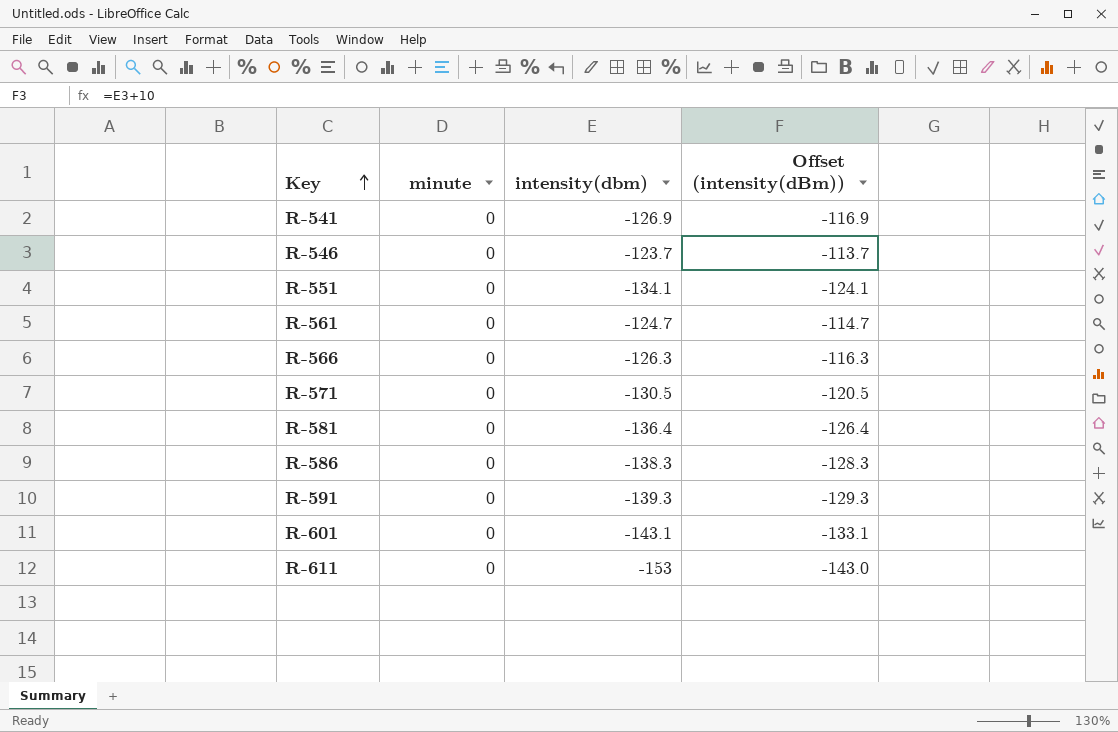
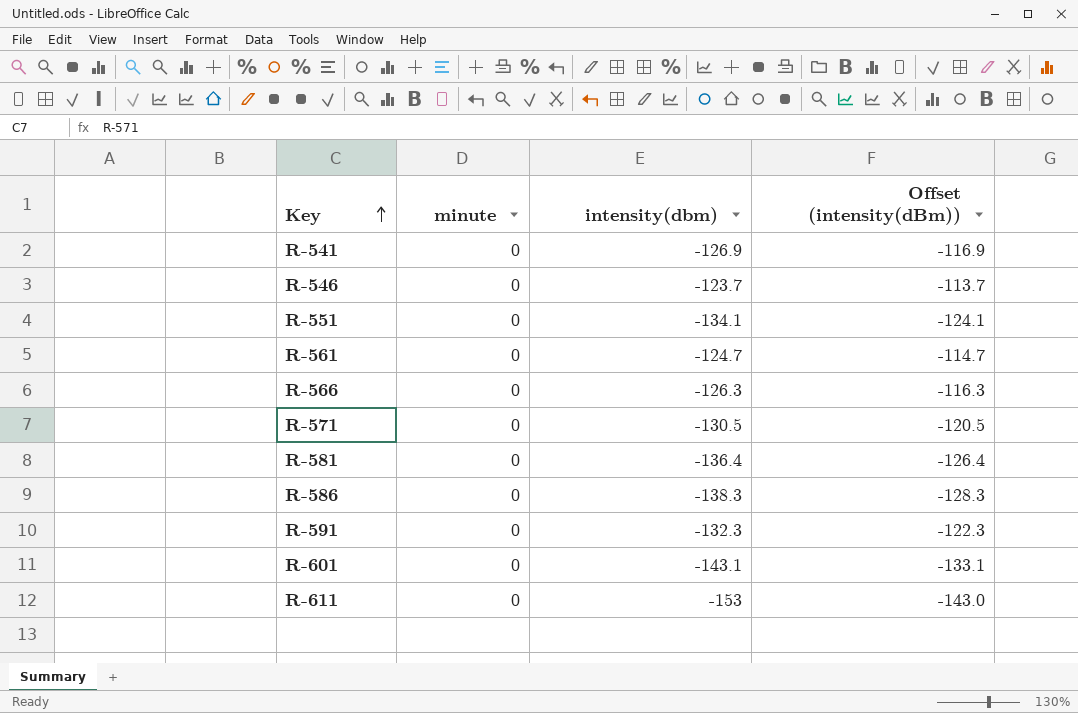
R-591 | intensity(dbm): -139.3 -> -132.3
R-591 | Offset (intensity(dBm)): -129.3 -> -122.3

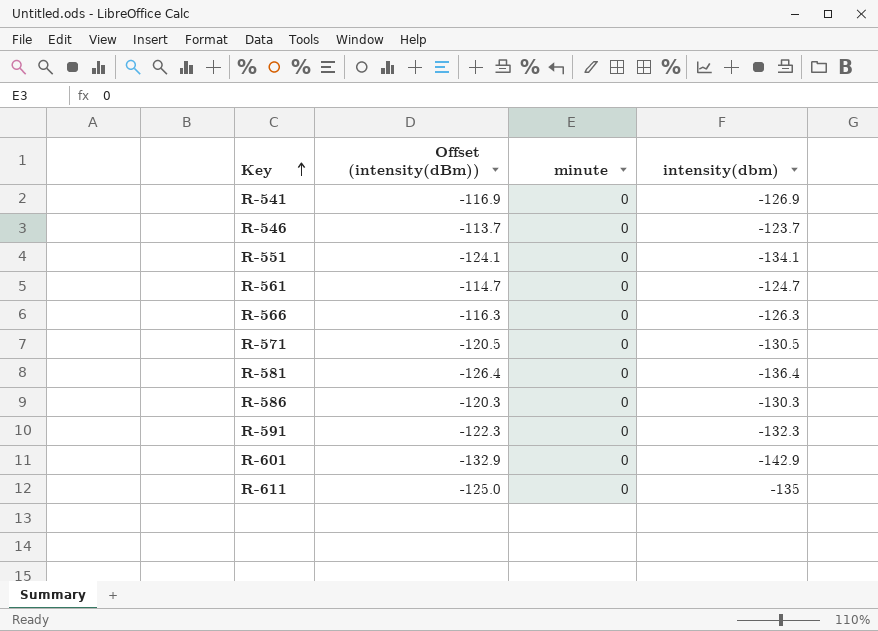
column Offset (intensity(dBm)) | position: 4 -> 2
R-586 | Offset (intensity(dBm)): -128.3 -> -120.3
R-586 | intensity(dbm): -138.3 -> -130.3
R-601 | Offset (intensity(dBm)): -133.1 -> -132.9
R-601 | intensity(dbm): -143.1 -> -142.9
R-611 | Offset (intensity(dBm)): -143.0 -> -125.0
R-611 | intensity(dbm): -153 -> -135

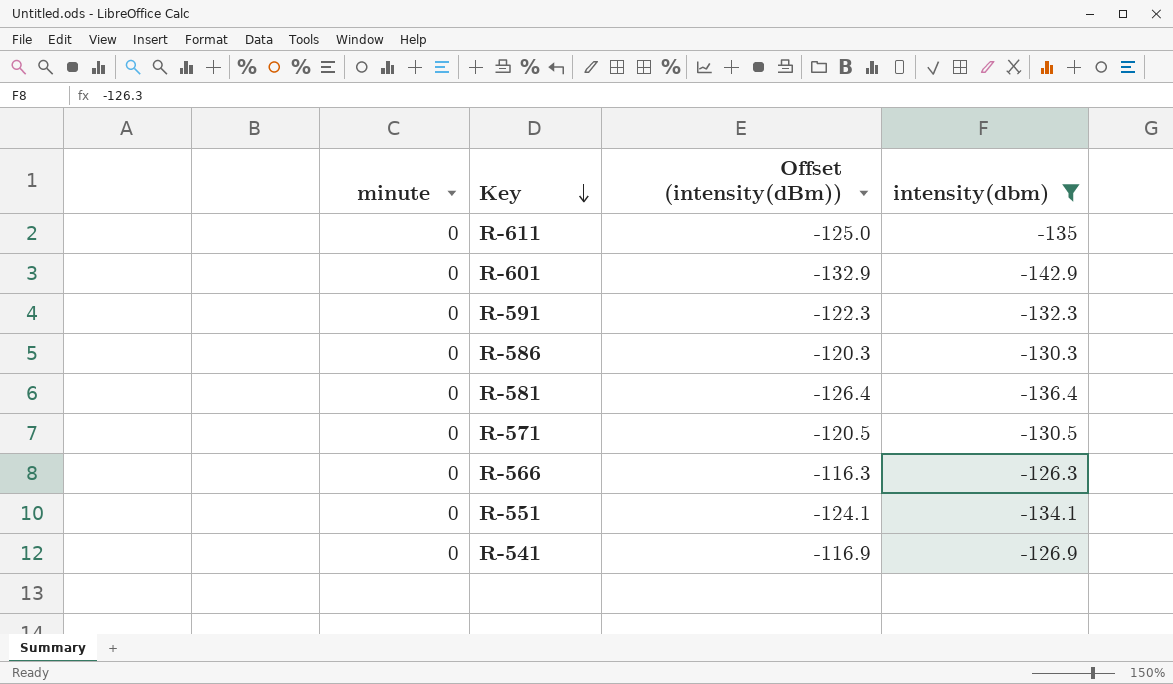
filter: none -> intensity(dbm) <= -126.3
row order: Key ascending -> Key descending
column minute | position: 3 -> 1

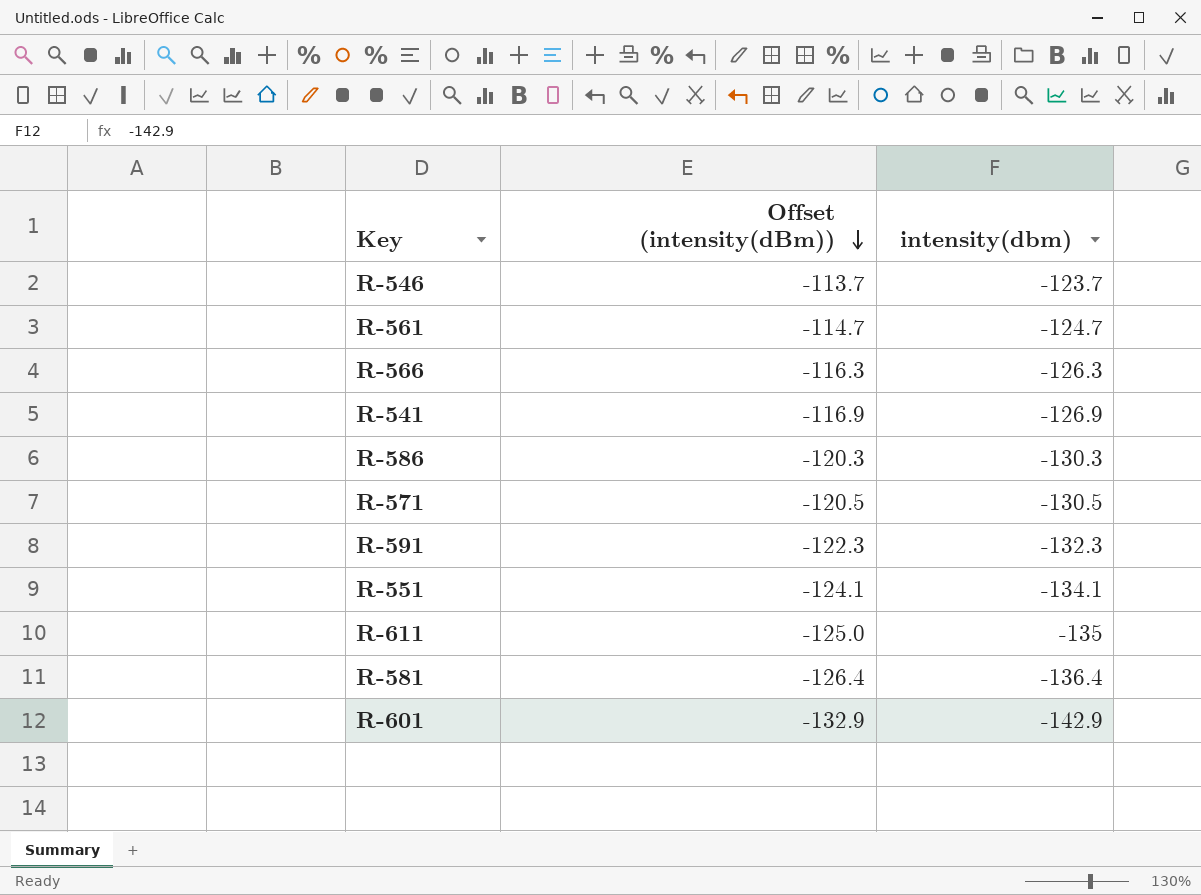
filter: intensity(dbm) <= -126.3 -> none
row order: Key descending -> Offset (intensity(dBm)) descending
column minute | position: 1 -> none

